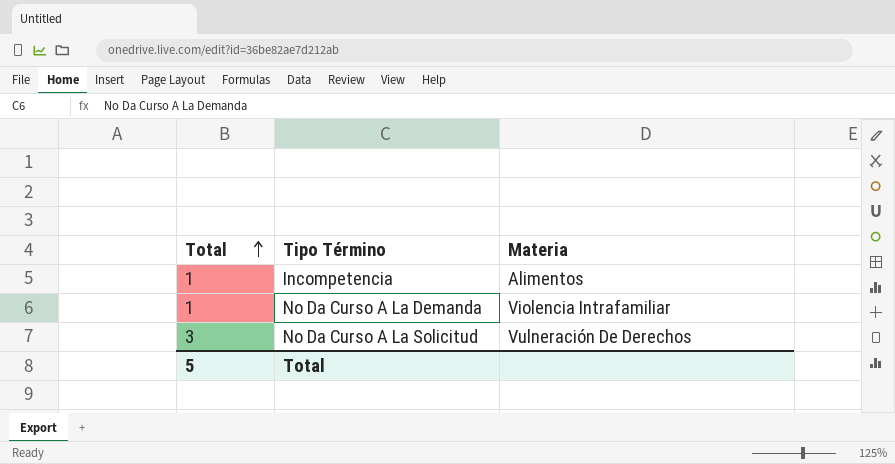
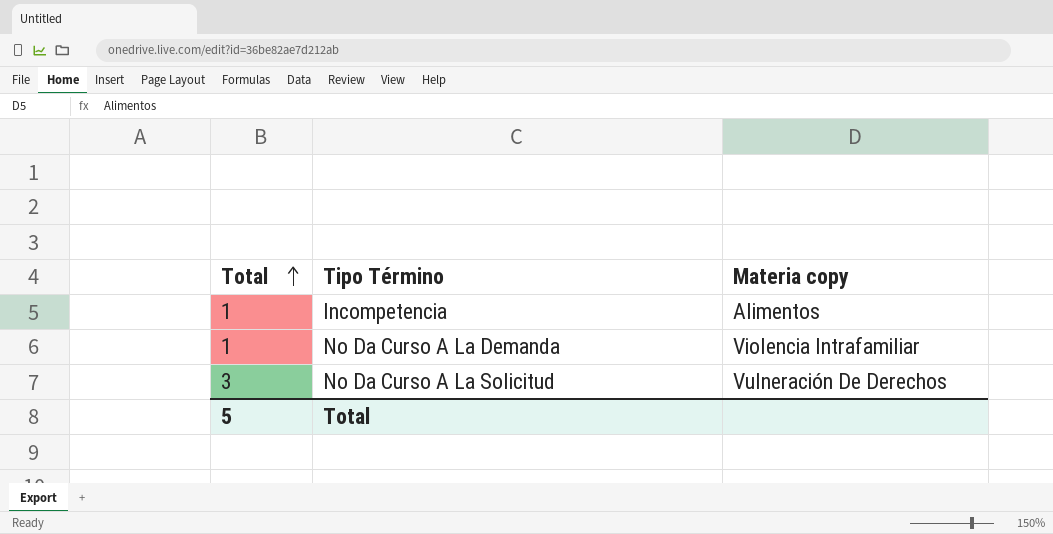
column name: Materia -> Materia copy

